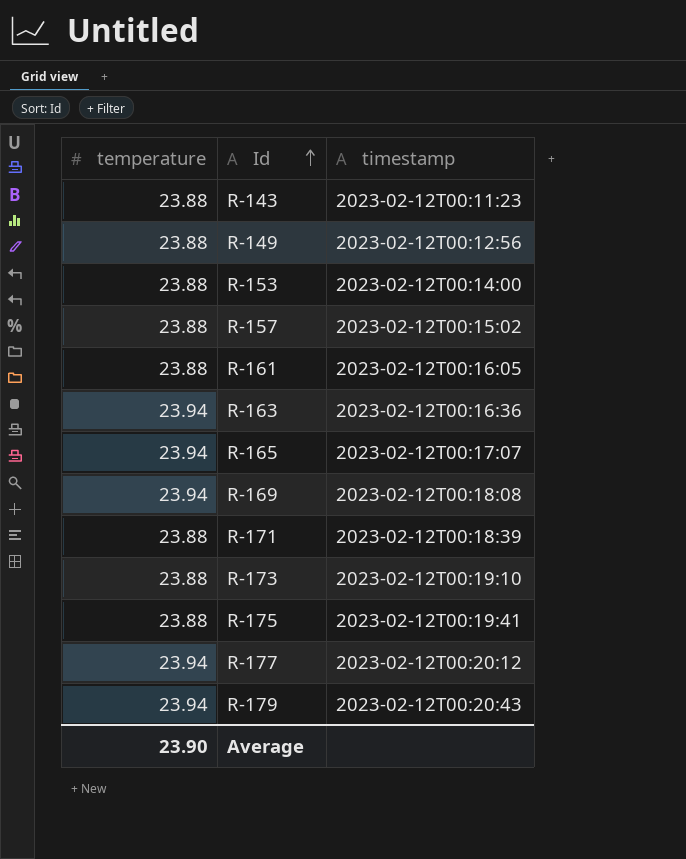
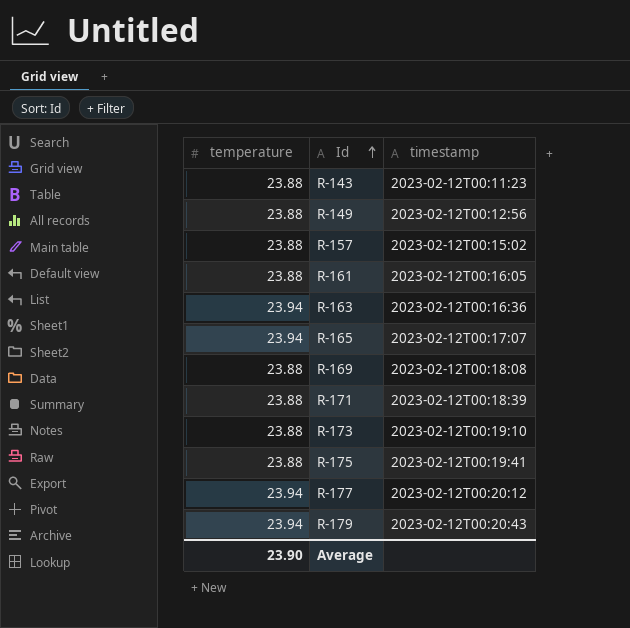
row R-153: 23.88 | 2023-02-12T00:14:00 -> none
R-169 | temperature: 23.94 -> 23.88

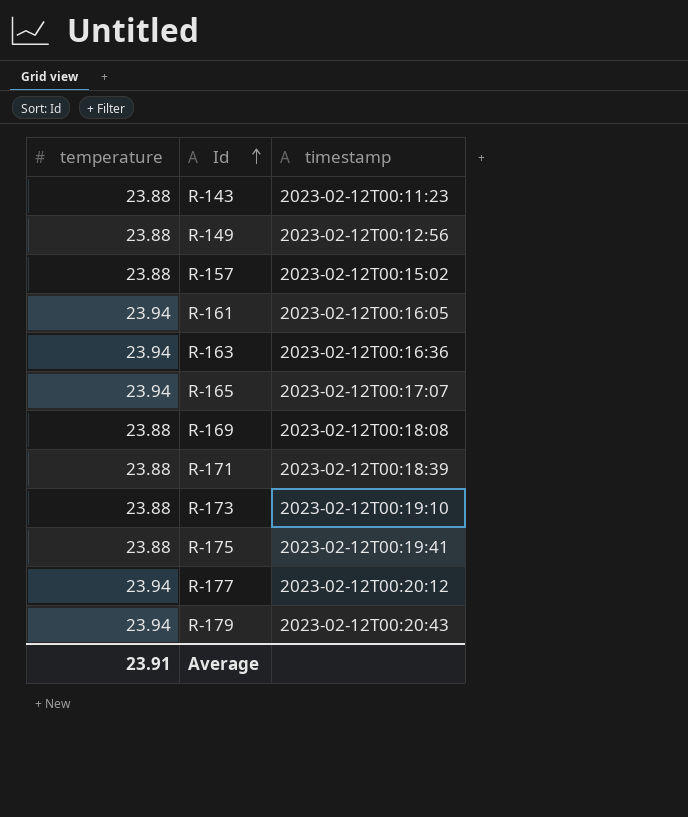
R-161 | temperature: 23.88 -> 23.94
Average | temperature: 23.90 -> 23.91

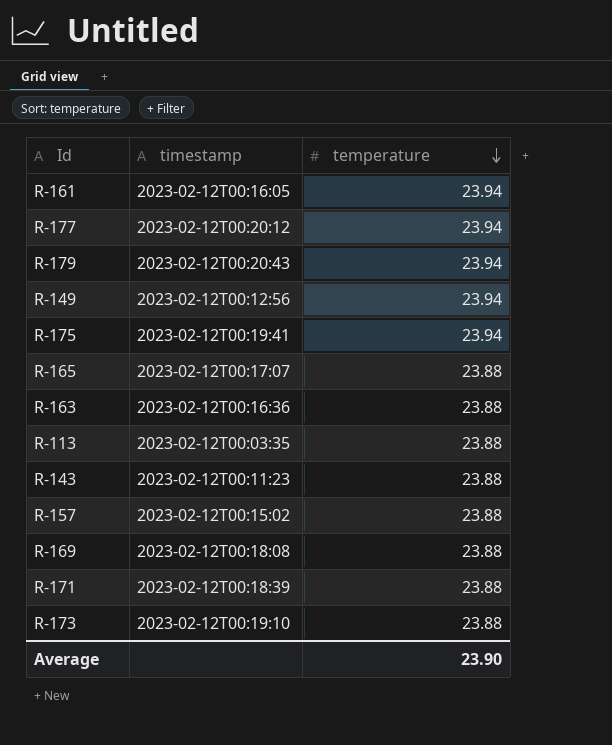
row order: Id ascending -> temperature descending
column temperature | position: 1 -> 3
R-149 | temperature: 23.88 -> 23.94
R-175 | temperature: 23.88 -> 23.94
R-165 | temperature: 23.94 -> 23.88
R-163 | temperature: 23.94 -> 23.88
row R-113: none -> 2023-02-12T00:03:35 | 23.88
Average | temperature: 23.91 -> 23.90

